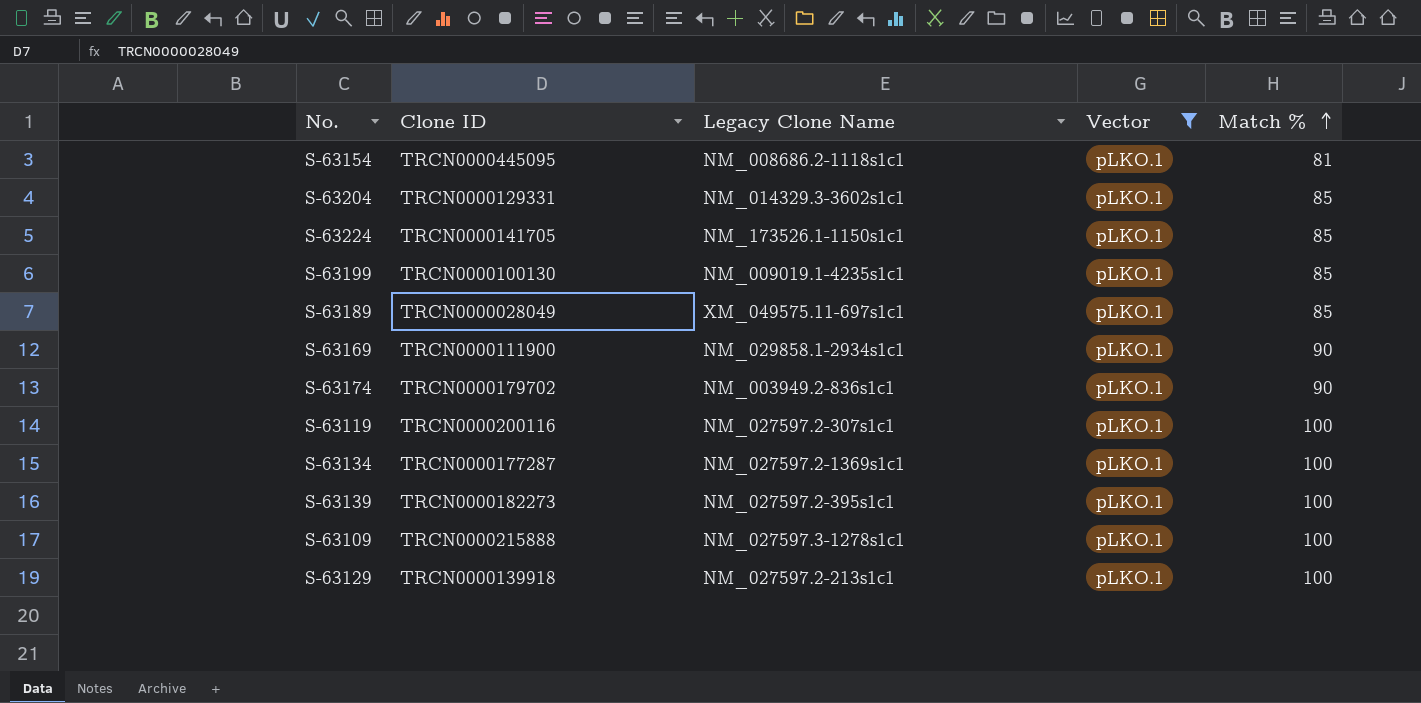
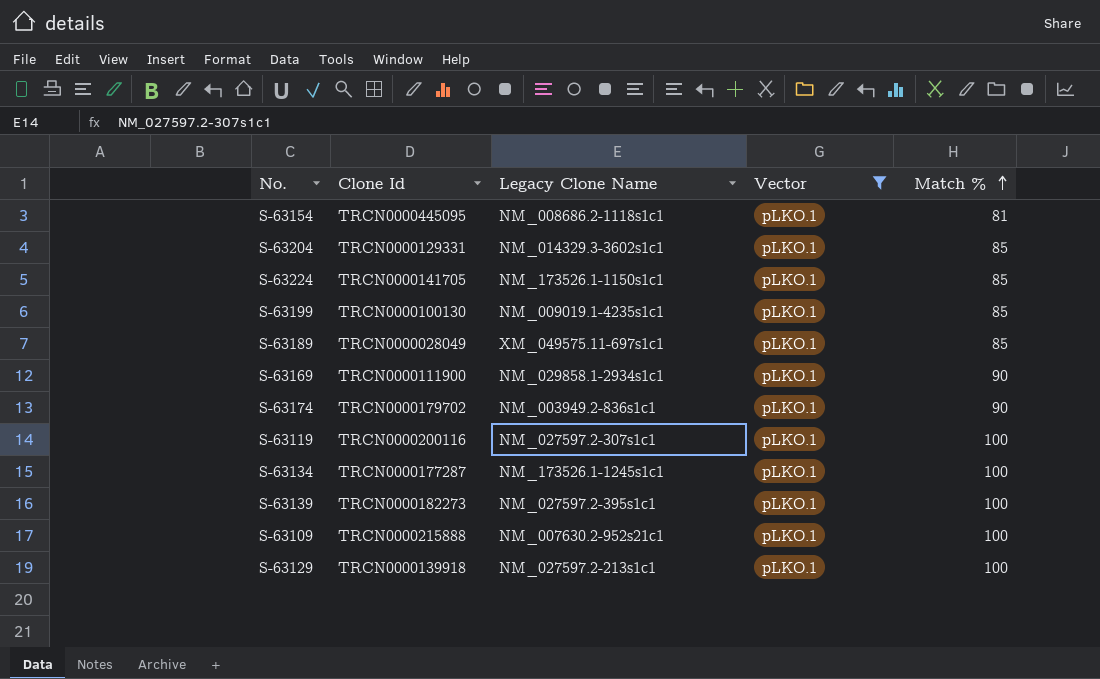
column name: Clone ID -> Clone Id
S-63134 | Legacy Clone Name: NM_027597.2-1369s1c1 -> NM_173526.1-1245s1c1
S-63109 | Legacy Clone Name: NM_027597.3-1278s1c1 -> NM_007630.2-952s21c1

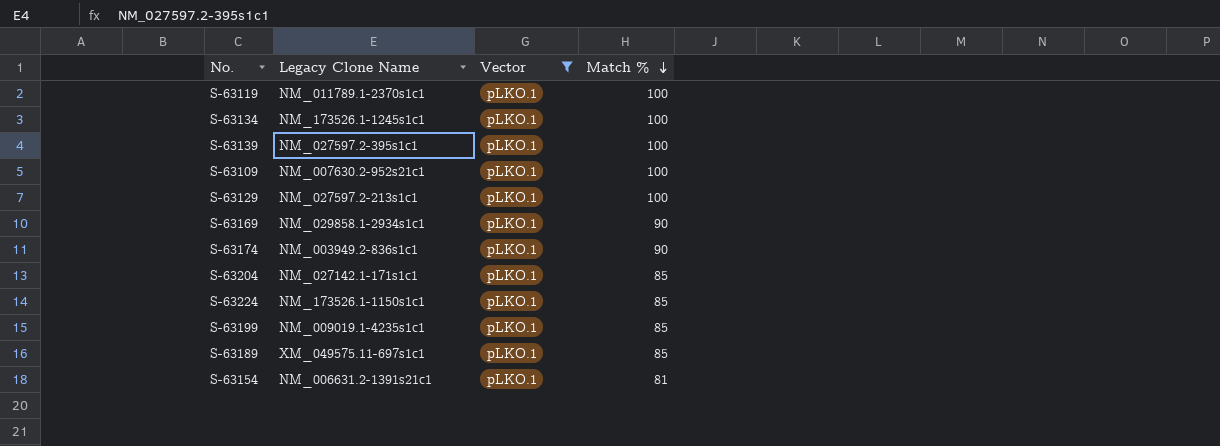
row order: Match % ascending -> Match % descending
column Clone Id | position: 2 -> none
S-63119 | Legacy Clone Name: NM_027597.2-307s1c1 -> NM_011789.1-2370s1c1
S-63204 | Legacy Clone Name: NM_014329.3-3602s1c1 -> NM_027142.1-171s1c1
S-63154 | Legacy Clone Name: NM_008686.2-1118s1c1 -> NM_006631.2-1391s21c1

